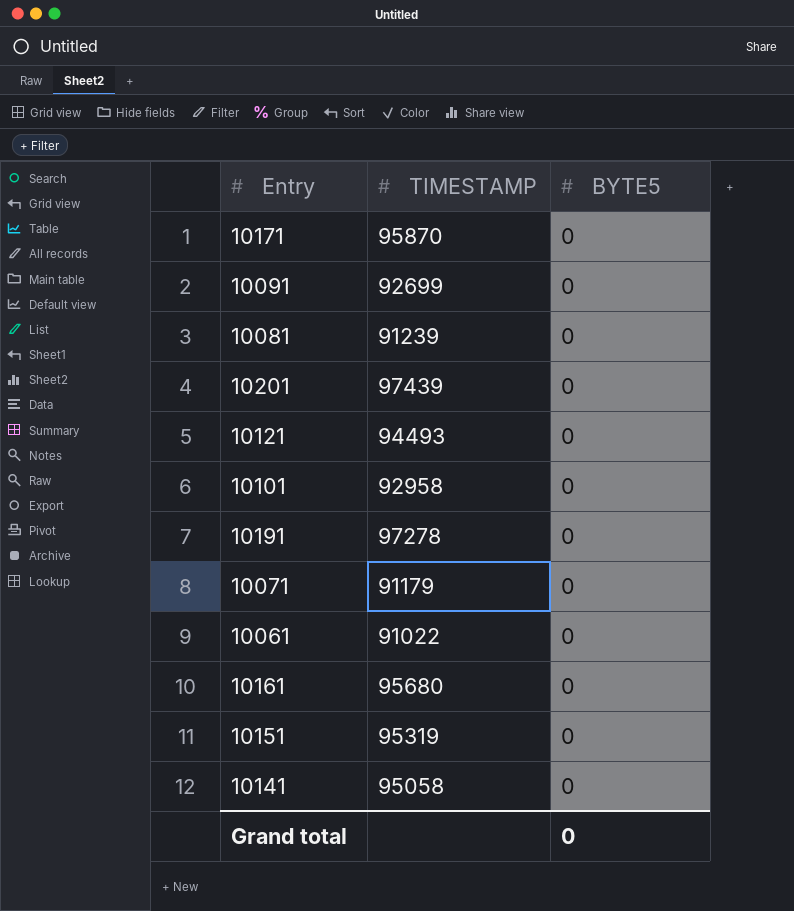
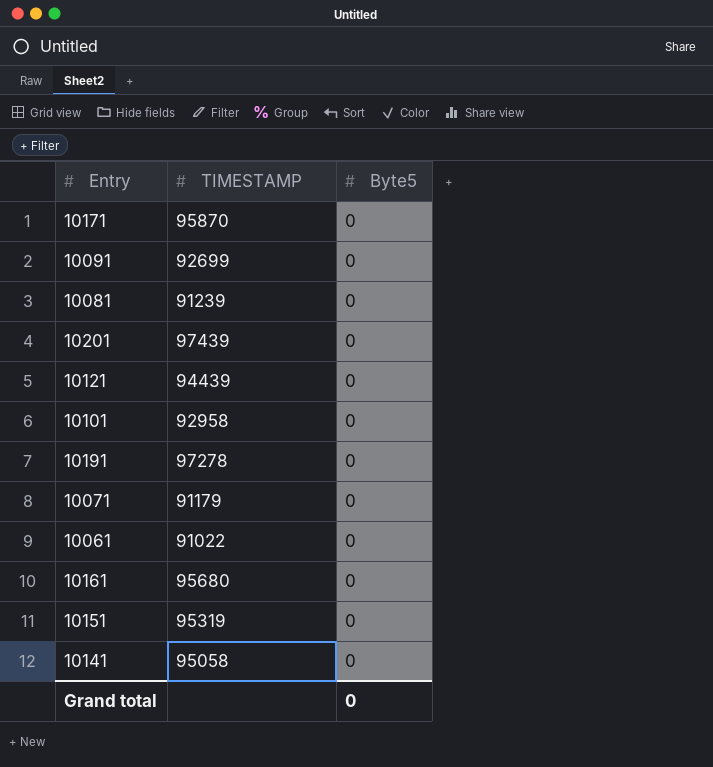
column name: BYTE5 -> Byte5
10121 | TIMESTAMP: 94493 -> 94439

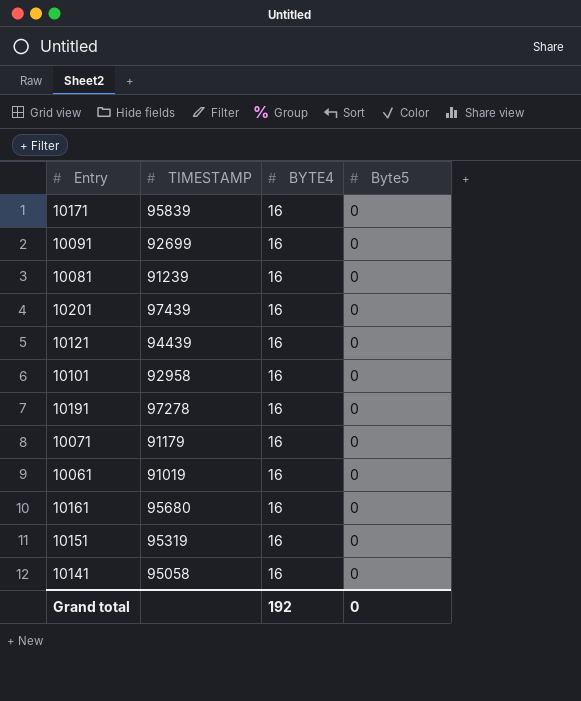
column BYTE4 | position: none -> 3
10171 | TIMESTAMP: 95870 -> 95839
10061 | TIMESTAMP: 91022 -> 91019

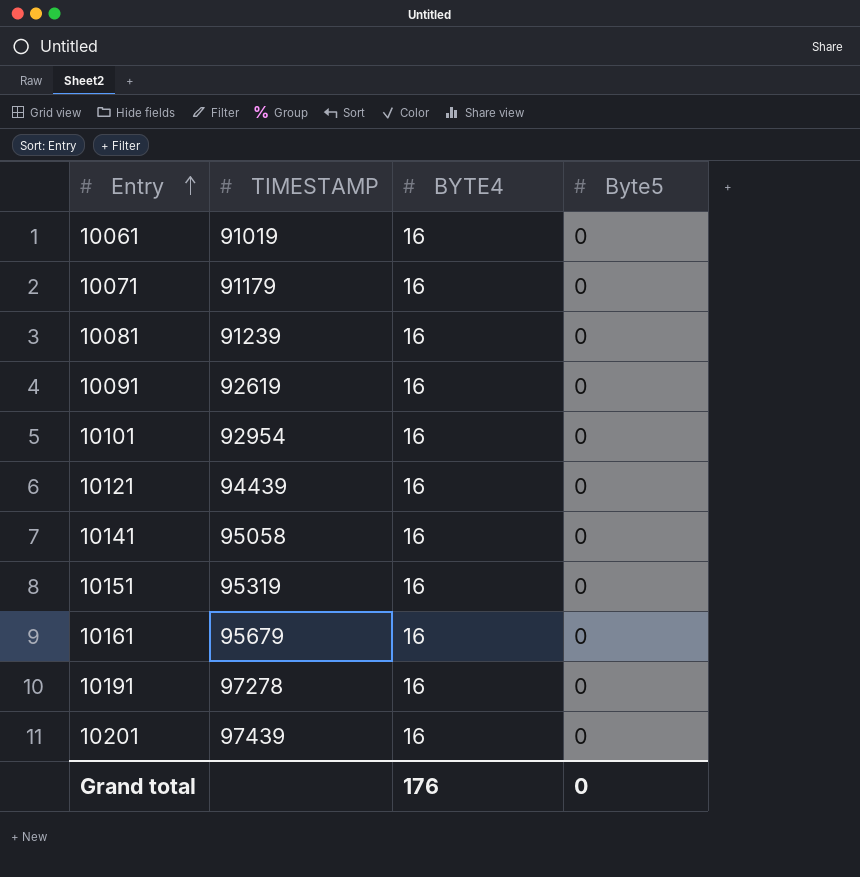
row order: none -> Entry ascending
row 10171: 95839 | 16 | 0 -> none
10091 | TIMESTAMP: 92699 -> 92619
10101 | TIMESTAMP: 92958 -> 92954
10161 | TIMESTAMP: 95680 -> 95679
Grand total | BYTE4: 192 -> 176

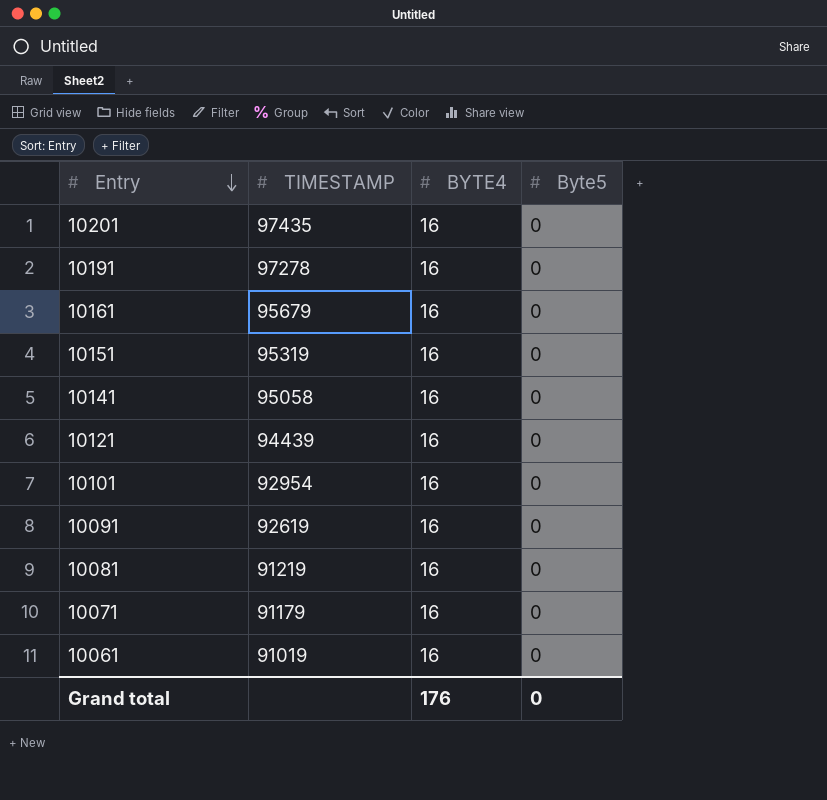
row order: Entry ascending -> Entry descending
10201 | TIMESTAMP: 97439 -> 97435
10081 | TIMESTAMP: 91239 -> 91219

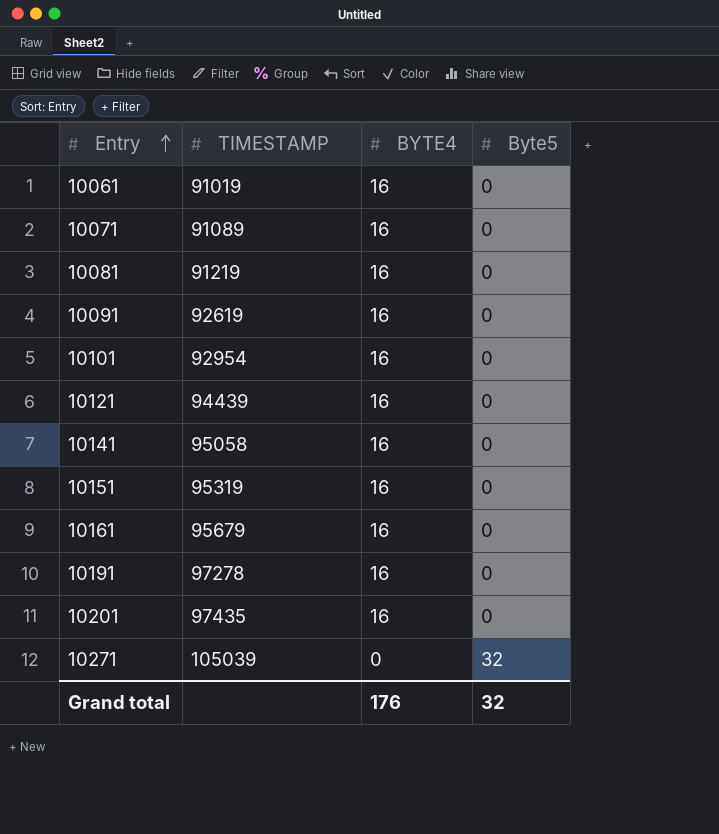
row order: Entry descending -> Entry ascending
10071 | TIMESTAMP: 91179 -> 91089
row 10271: none -> 105039 | 0 | 32
Grand total | Byte5: 0 -> 32

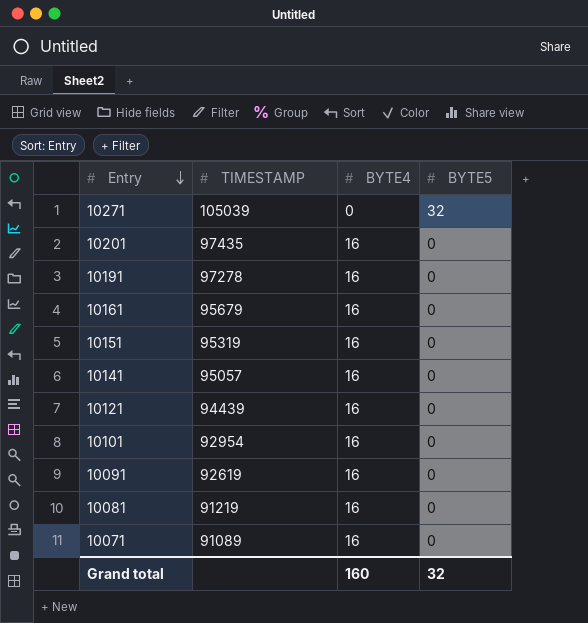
row order: Entry ascending -> Entry descending
column name: Byte5 -> BYTE5
row 10061: 91019 | 16 | 0 -> none
10141 | TIMESTAMP: 95058 -> 95057
Grand total | BYTE4: 176 -> 160

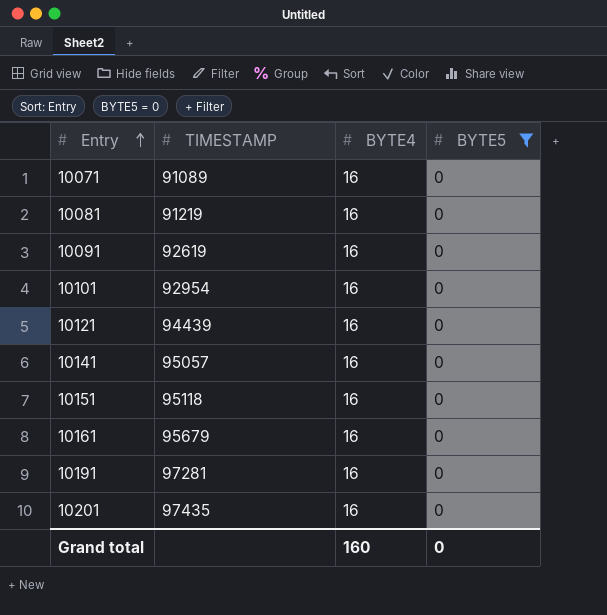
filter: none -> BYTE5 = 0
row order: Entry descending -> Entry ascending
10151 | TIMESTAMP: 95319 -> 95118
10191 | TIMESTAMP: 97278 -> 97281
Grand total | BYTE5: 32 -> 0

